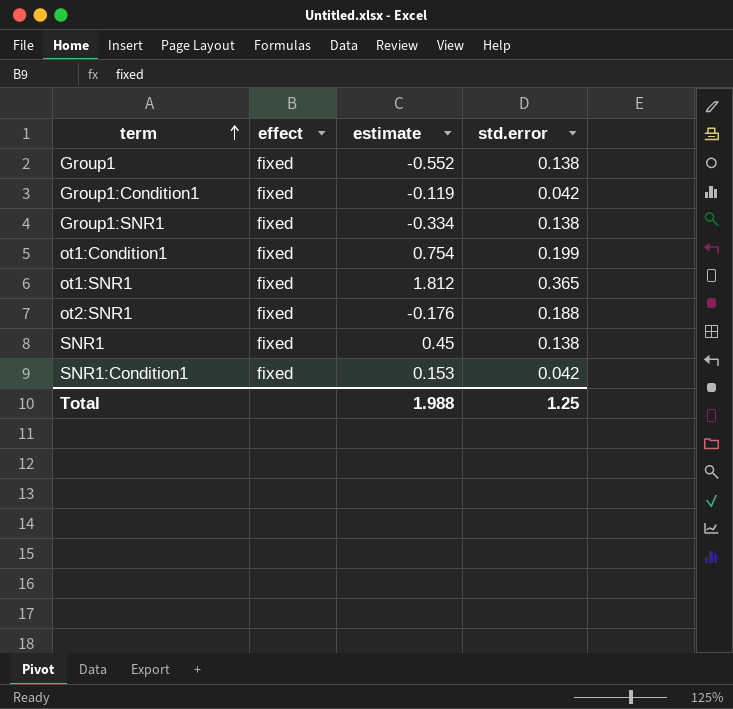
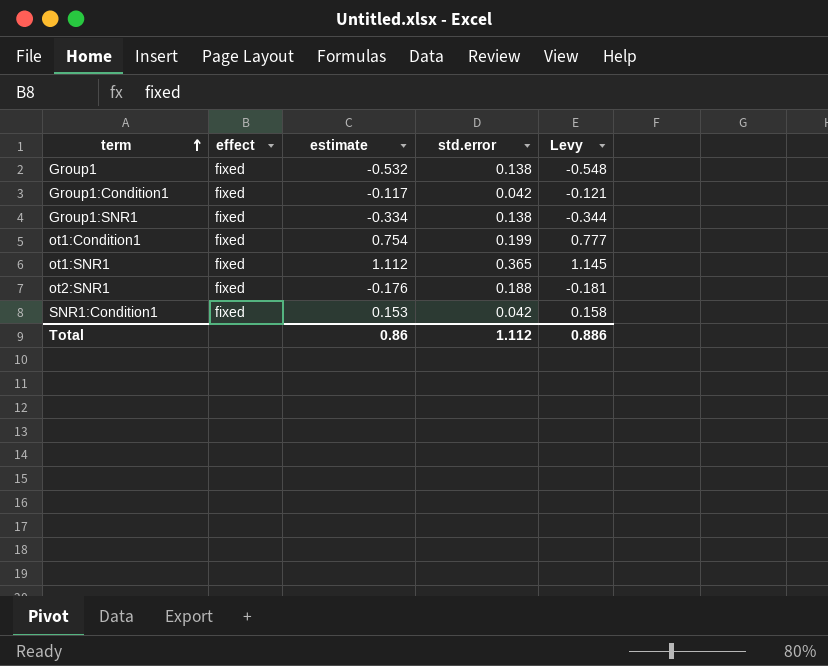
column Levy | formula: none -> [estimate] * 1.03
row SNR1: fixed | 0.45 | 0.138 -> none
Group1 | estimate: -0.552 -> -0.532
Group1:Condition1 | estimate: -0.119 -> -0.117
ot1:SNR1 | estimate: 1.812 -> 1.112
Total | estimate: 1.988 -> 0.86
Total | std.error: 1.25 -> 1.112

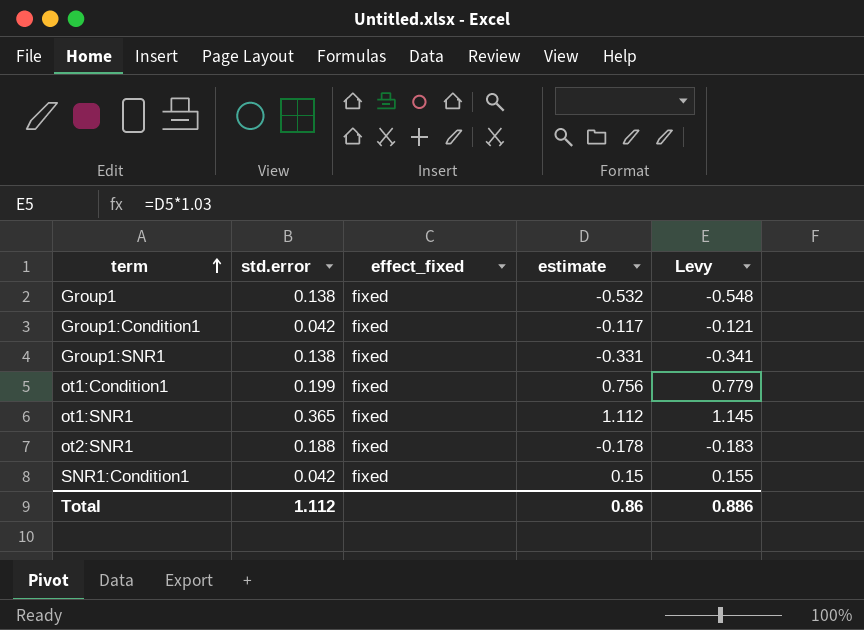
column std.error | position: 4 -> 2
column name: effect -> effect_fixed
Group1:SNR1 | estimate: -0.334 -> -0.331
Group1:SNR1 | Levy: -0.344 -> -0.341
ot1:Condition1 | estimate: 0.754 -> 0.756
ot1:Condition1 | Levy: 0.777 -> 0.779
ot2:SNR1 | estimate: -0.176 -> -0.178
ot2:SNR1 | Levy: -0.181 -> -0.183
SNR1:Condition1 | estimate: 0.153 -> 0.15
SNR1:Condition1 | Levy: 0.158 -> 0.155

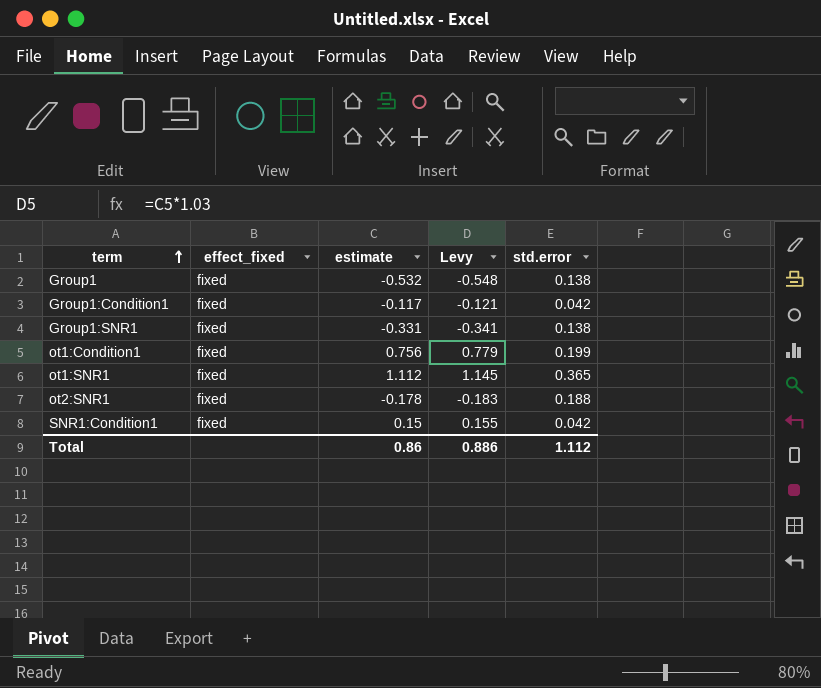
column std.error | position: 2 -> 5

